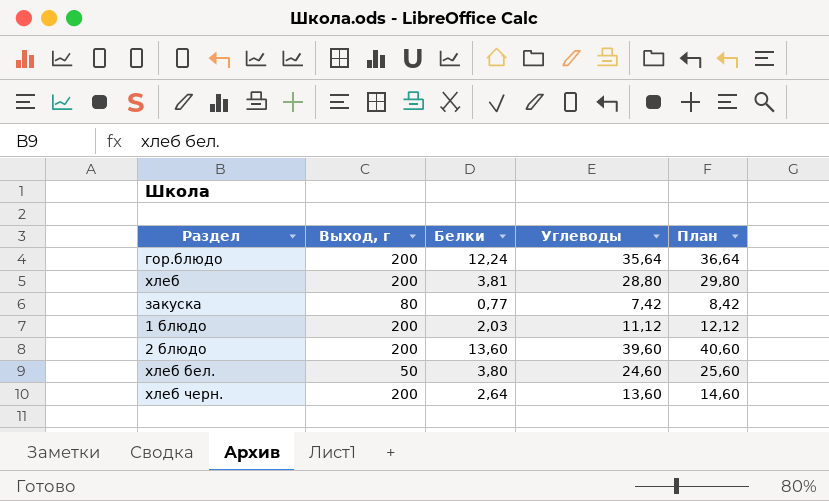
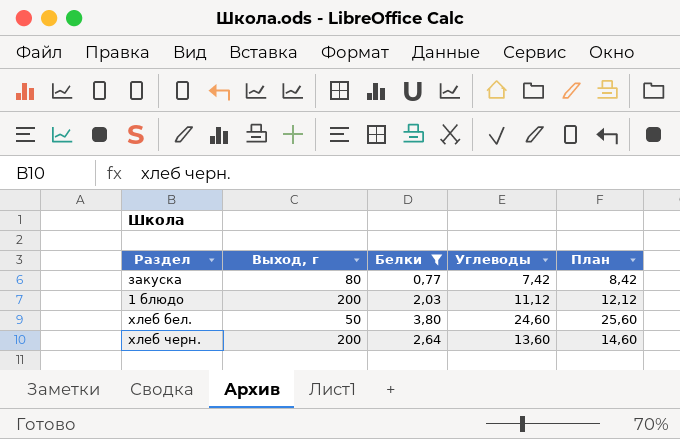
filter: none -> Белки <= 3,80

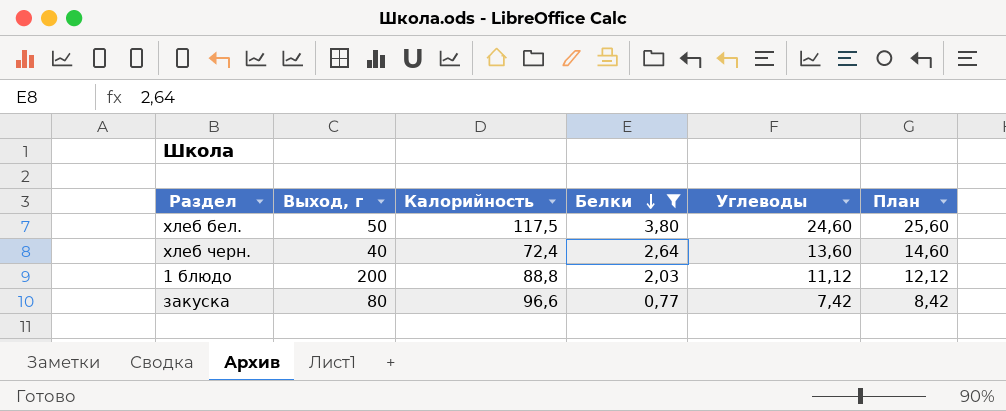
row order: none -> Белки descending
column Калорийность | position: none -> 3
хлеб черн. | Выход, г: 200 -> 40

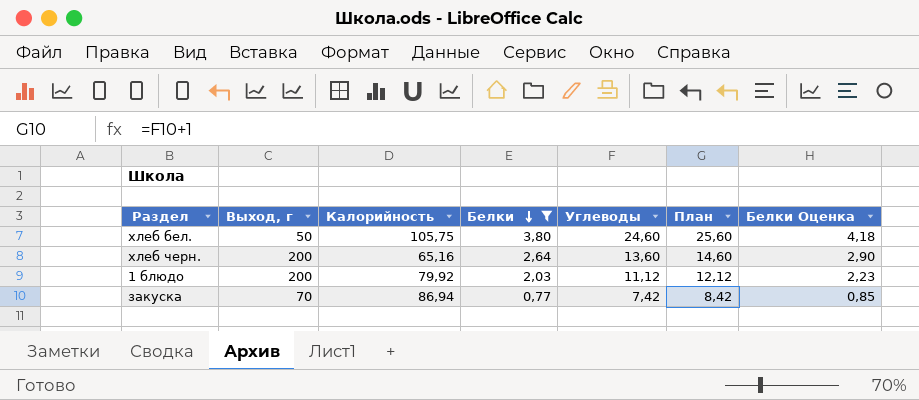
column Белки Оценка | formula: none -> [Белки] * 1,1
хлеб бел. | Калорийность: 117,5 -> 105,75
хлеб черн. | Выход, г: 40 -> 200
хлеб черн. | Калорийность: 72,4 -> 65,16
1 блюдо | Калорийность: 88,8 -> 79,92
закуска | Выход, г: 80 -> 70
закуска | Калорийность: 96,6 -> 86,94

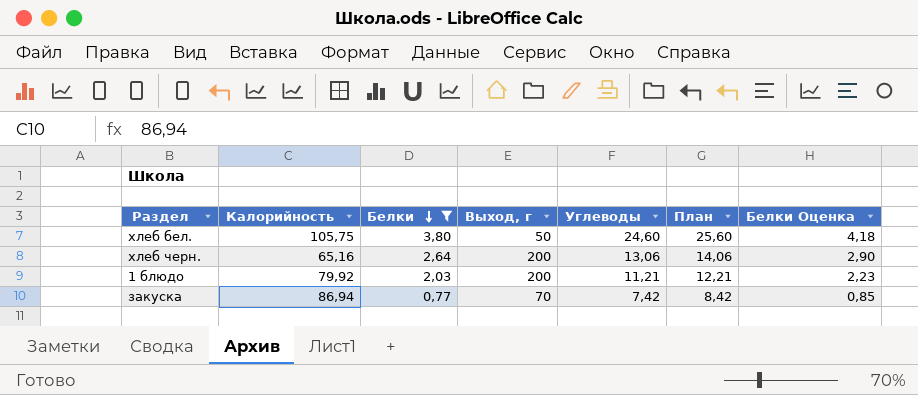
column Выход, г | position: 2 -> 4
хлеб черн. | Углеводы: 13,60 -> 13,06
хлеб черн. | План: 14,60 -> 14,06
1 блюдо | Углеводы: 11,12 -> 11,21
1 блюдо | План: 12,12 -> 12,21

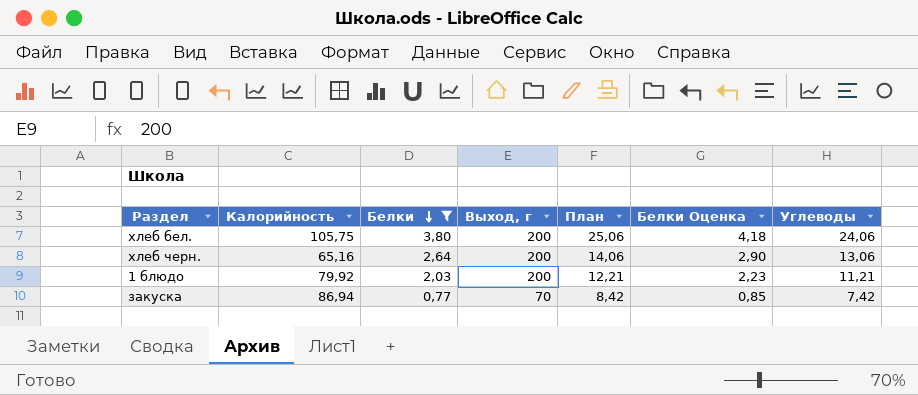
column Углеводы | position: 5 -> 7
хлеб бел. | Выход, г: 50 -> 200
хлеб бел. | План: 25,60 -> 25,06
хлеб бел. | Углеводы: 24,60 -> 24,06

